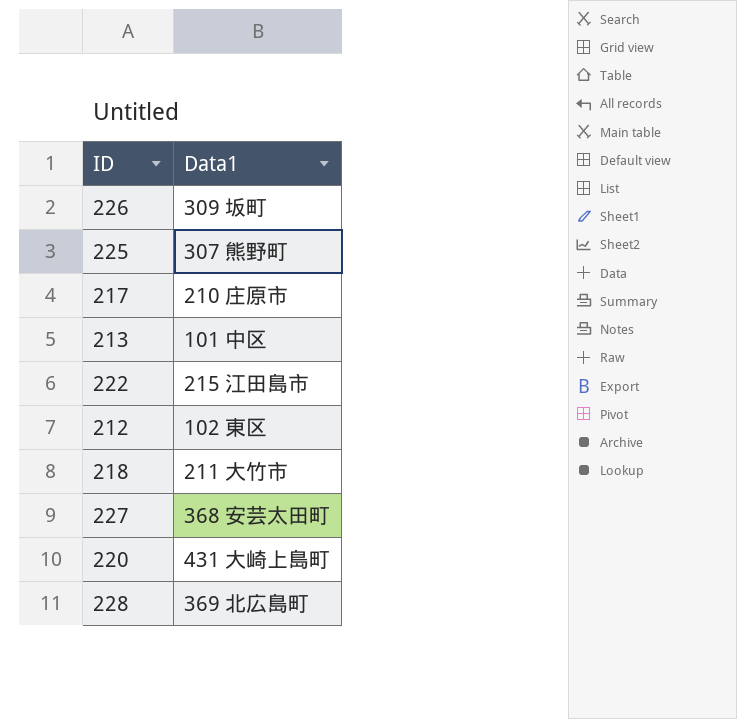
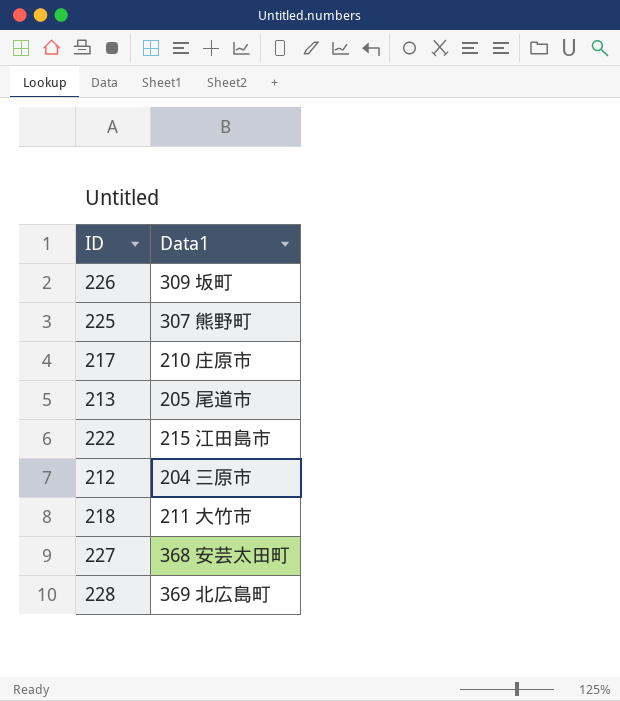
row 220: 431 大崎上島町 -> none
213 | Data1: 101 中区 -> 205 尾道市
212 | Data1: 102 東区 -> 204 三原市

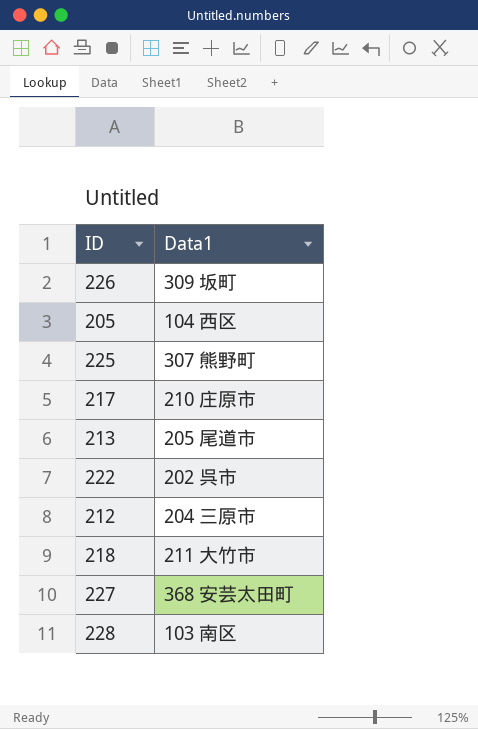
row 205: none -> 104 西区
222 | Data1: 215 江田島市 -> 202 呉市
228 | Data1: 369 北広島町 -> 103 南区

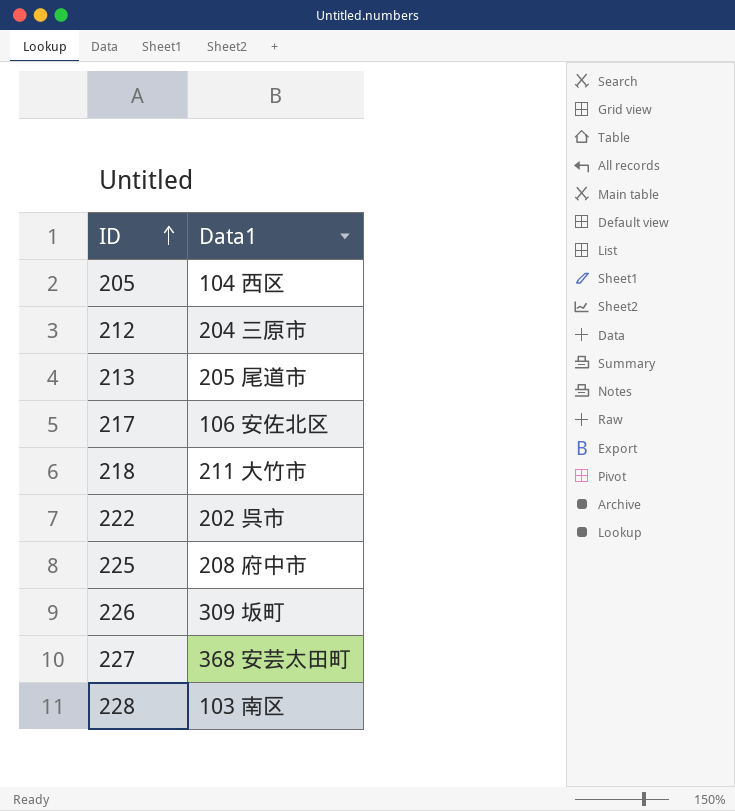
row order: none -> ID ascending
217 | Data1: 210 庄原市 -> 106 安佐北区
225 | Data1: 307 熊野町 -> 208 府中市

